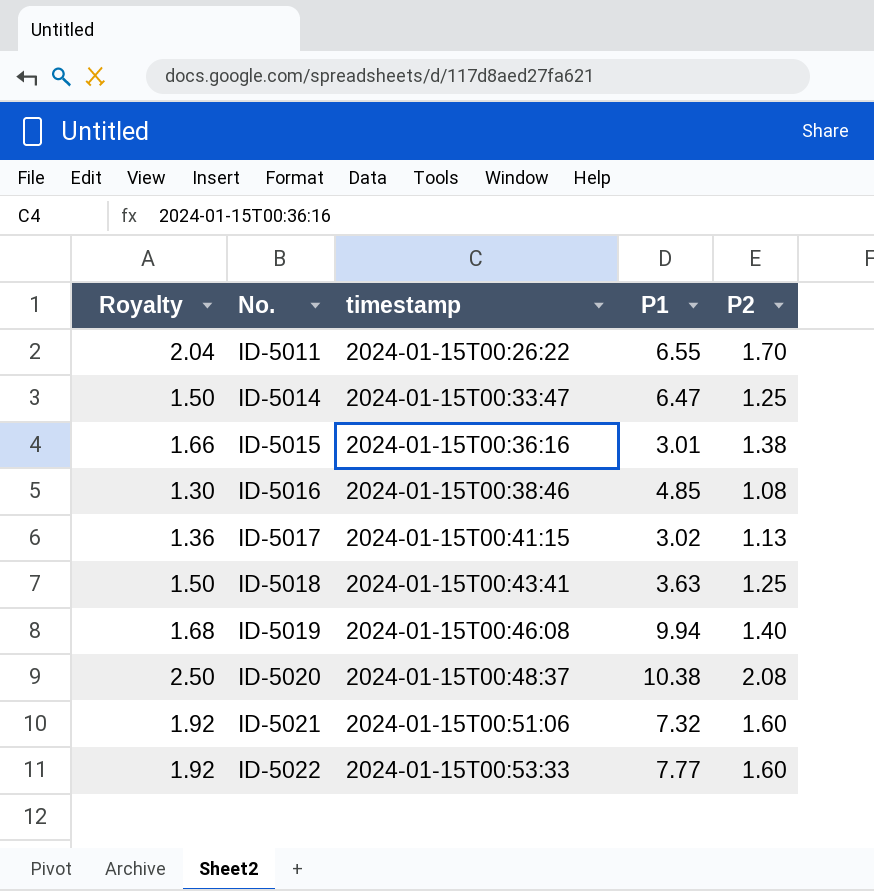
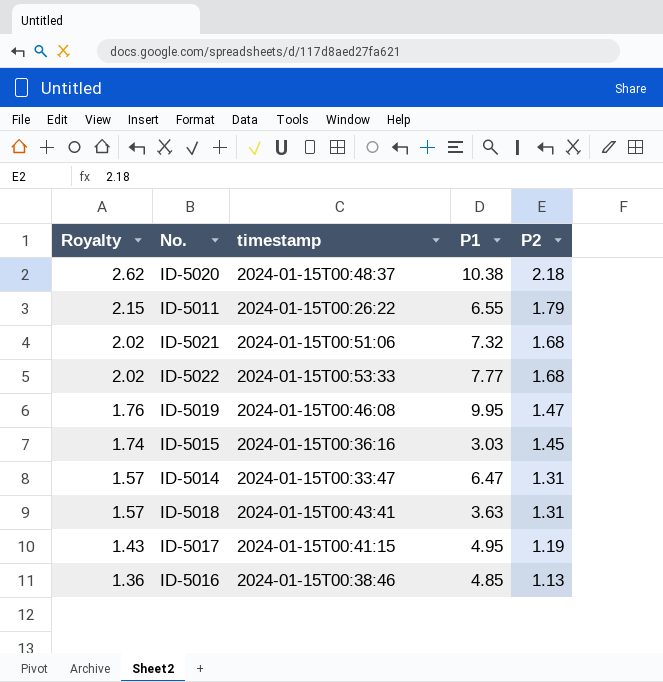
row order: No. ascending -> Royalty descending
ID-5020 | Royalty: 2.50 -> 2.62
ID-5020 | P2: 2.08 -> 2.18
ID-5011 | Royalty: 2.04 -> 2.15
ID-5011 | P2: 1.70 -> 1.79
ID-5021 | Royalty: 1.92 -> 2.02
ID-5021 | P2: 1.60 -> 1.68
ID-5022 | Royalty: 1.92 -> 2.02
ID-5022 | P2: 1.60 -> 1.68
ID-5019 | Royalty: 1.68 -> 1.76
ID-5019 | P1: 9.94 -> 9.95
ID-5019 | P2: 1.40 -> 1.47
ID-5015 | Royalty: 1.66 -> 1.74
ID-5015 | P1: 3.01 -> 3.03
ID-5015 | P2: 1.38 -> 1.45
ID-5014 | Royalty: 1.50 -> 1.57
ID-5014 | P2: 1.25 -> 1.31
ID-5018 | Royalty: 1.50 -> 1.57
ID-5018 | P2: 1.25 -> 1.31
ID-5017 | Royalty: 1.36 -> 1.43
ID-5017 | P1: 3.02 -> 4.95
ID-5017 | P2: 1.13 -> 1.19
ID-5016 | Royalty: 1.30 -> 1.36
ID-5016 | P2: 1.08 -> 1.13

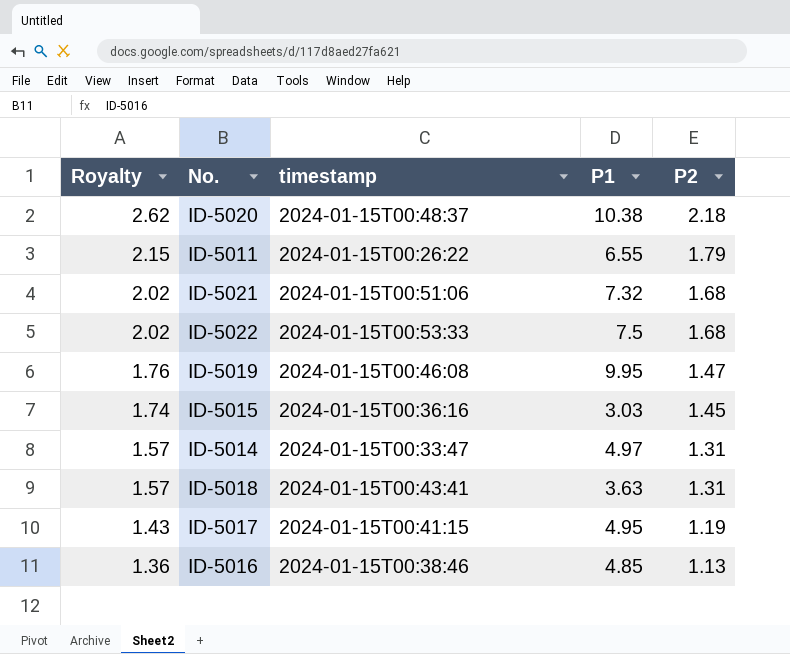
ID-5022 | P1: 7.77 -> 7.5
ID-5014 | P1: 6.47 -> 4.97

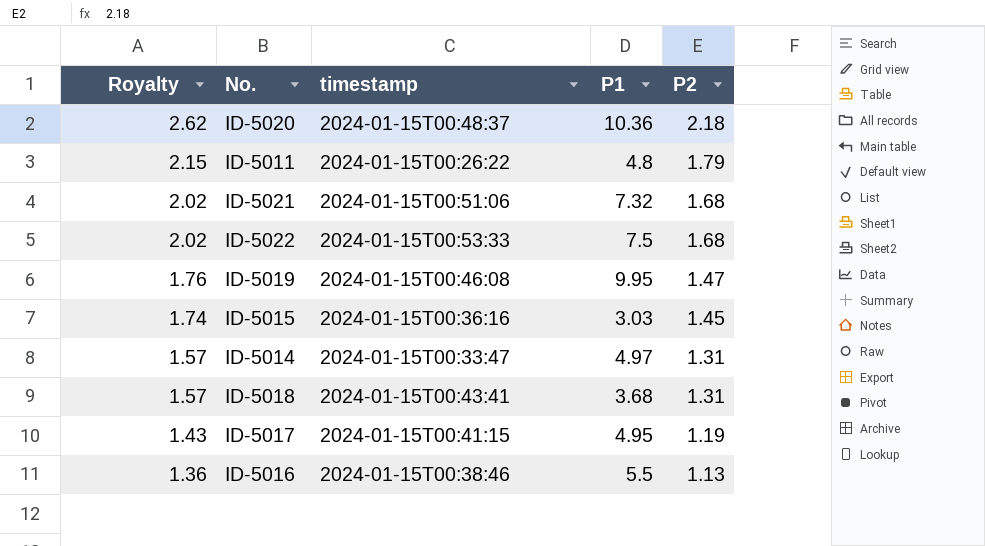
ID-5020 | P1: 10.38 -> 10.36
ID-5011 | P1: 6.55 -> 4.8
ID-5018 | P1: 3.63 -> 3.68
ID-5016 | P1: 4.85 -> 5.5

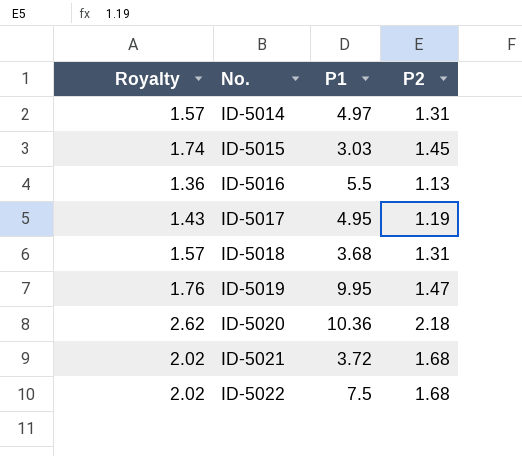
row order: Royalty descending -> No. ascending
column timestamp | position: 3 -> none
row ID-5011: 2.15 | 2024-01-15T00:26:22 | 4.8 | 1.79 -> none
ID-5021 | P1: 7.32 -> 3.72

